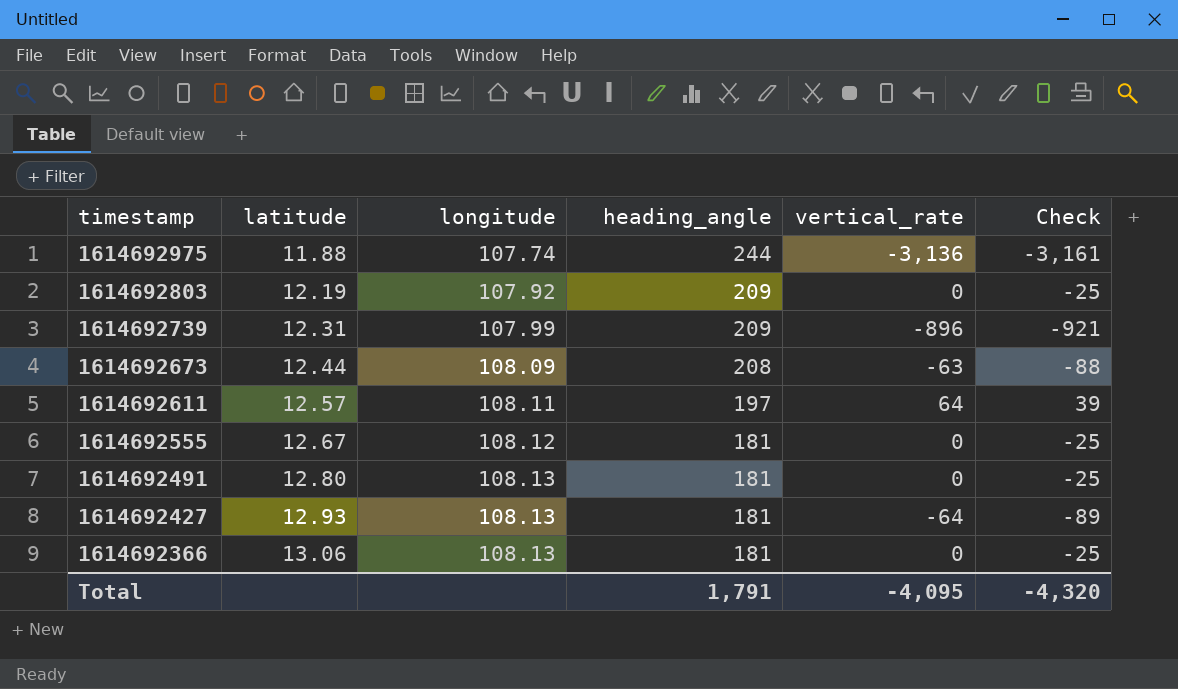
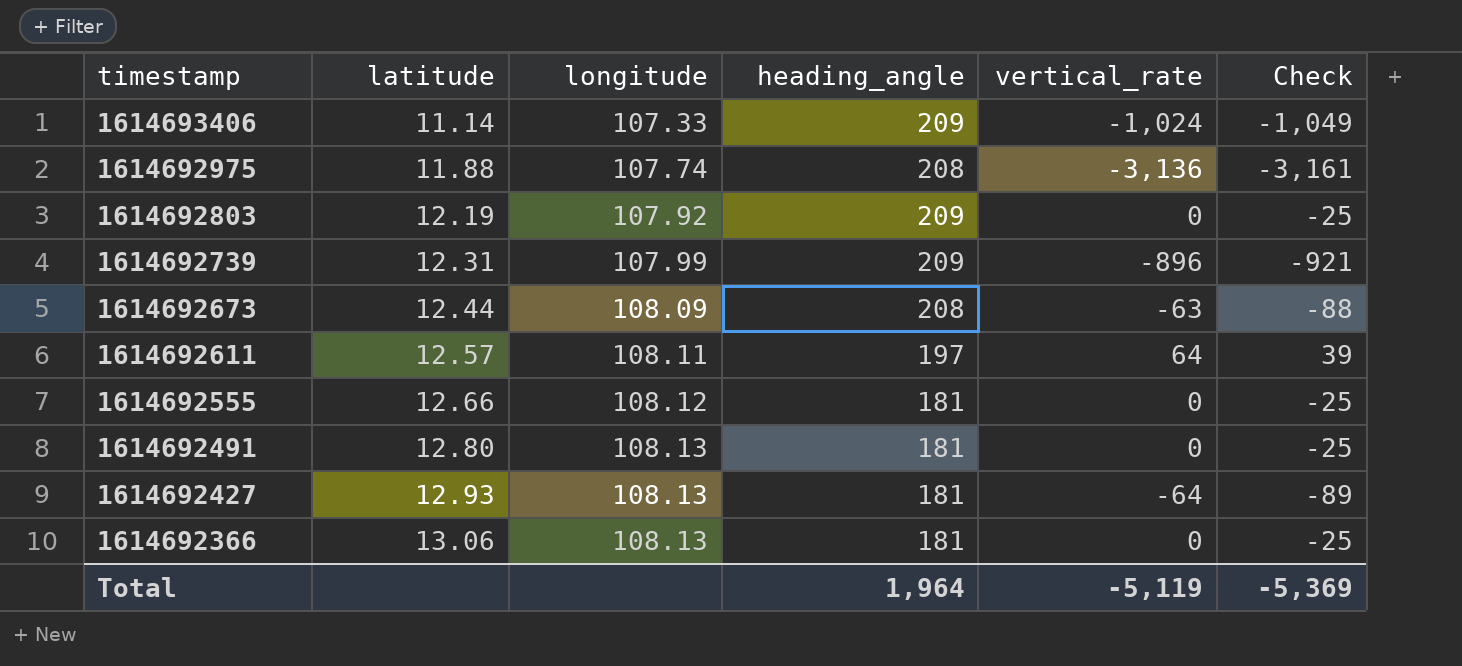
row 1614693406: none -> 11.14 | 107.33 | 209 | -1,024 | -1,049
1614692975 | heading_angle: 244 -> 208
1614692555 | latitude: 12.67 -> 12.66
Total | heading_angle: 1,791 -> 1,964
Total | vertical_rate: -4,095 -> -5,119
Total | Check: -4,320 -> -5,369

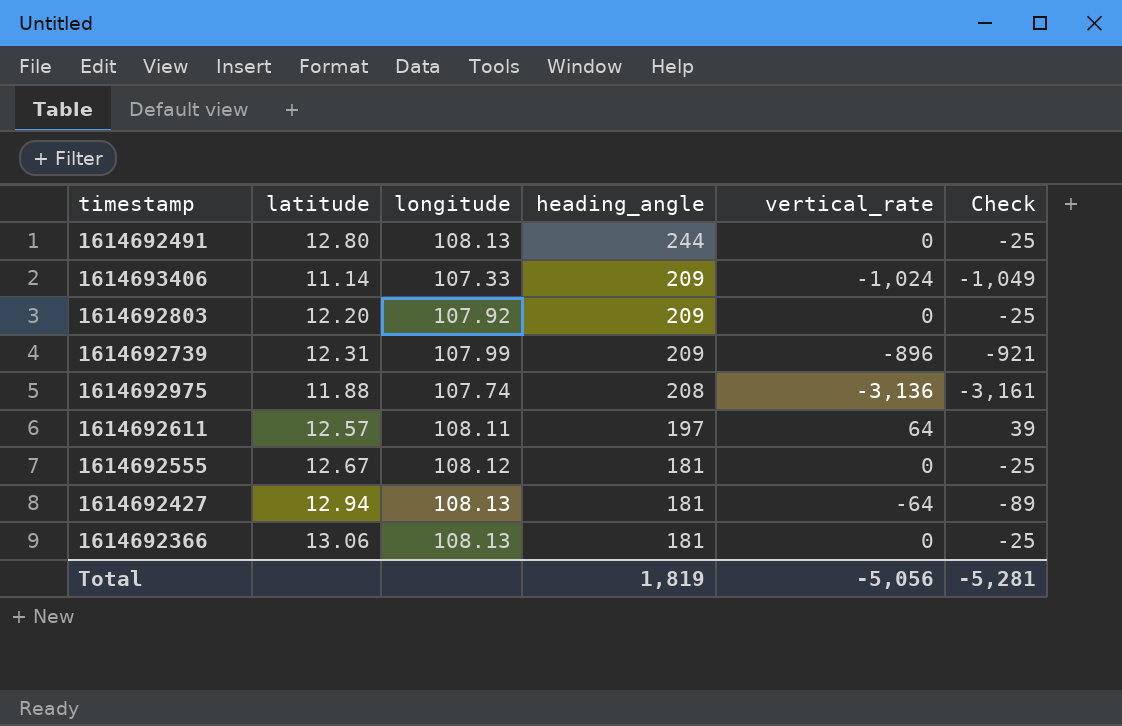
row order: timestamp descending -> heading_angle descending
row 1614692673: 12.44 | 108.09 | 208 | -63 | -88 -> none
1614692491 | heading_angle: 181 -> 244
1614692803 | latitude: 12.19 -> 12.20
1614692555 | latitude: 12.66 -> 12.67
1614692427 | latitude: 12.93 -> 12.94
Total | heading_angle: 1,964 -> 1,819
Total | vertical_rate: -5,119 -> -5,056
Total | Check: -5,369 -> -5,281

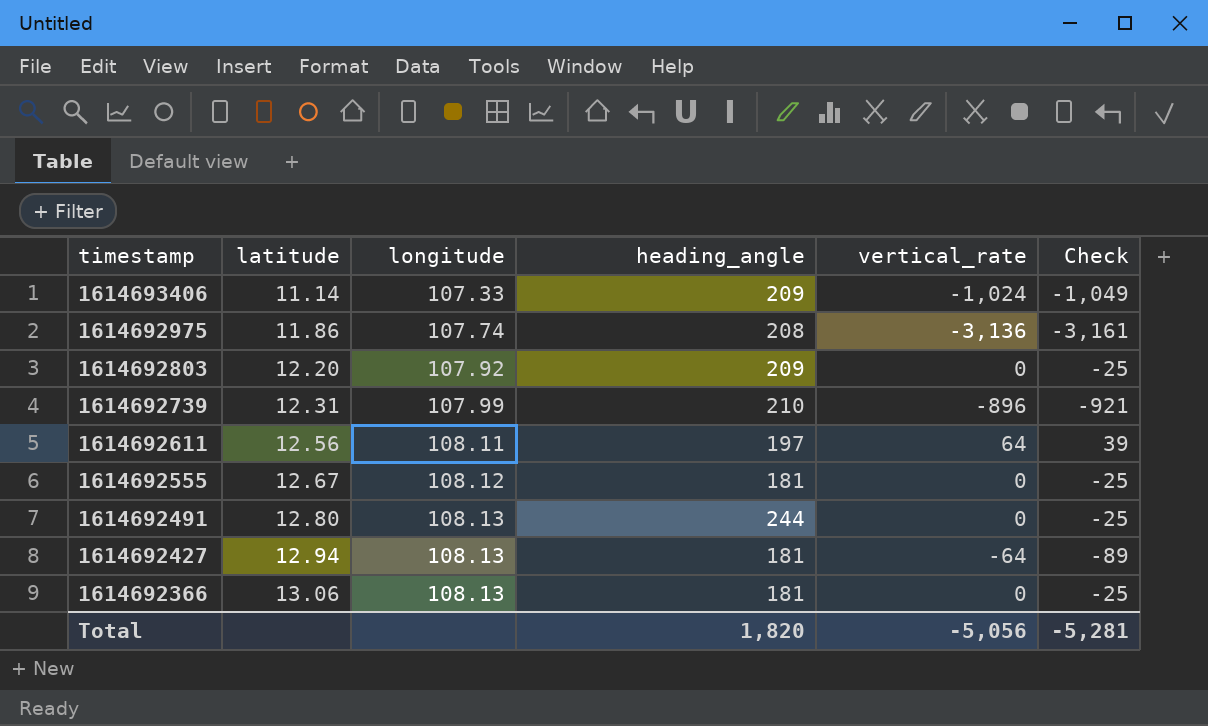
row order: heading_angle descending -> timestamp descending
1614692975 | latitude: 11.88 -> 11.86
1614692739 | heading_angle: 209 -> 210
1614692611 | latitude: 12.57 -> 12.56
Total | heading_angle: 1,819 -> 1,820

